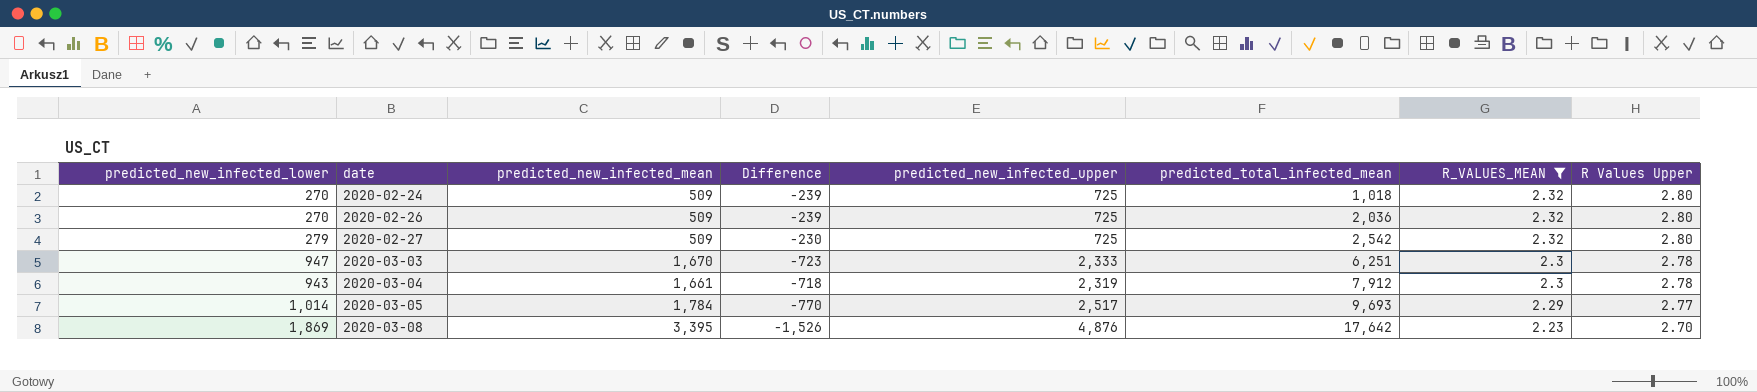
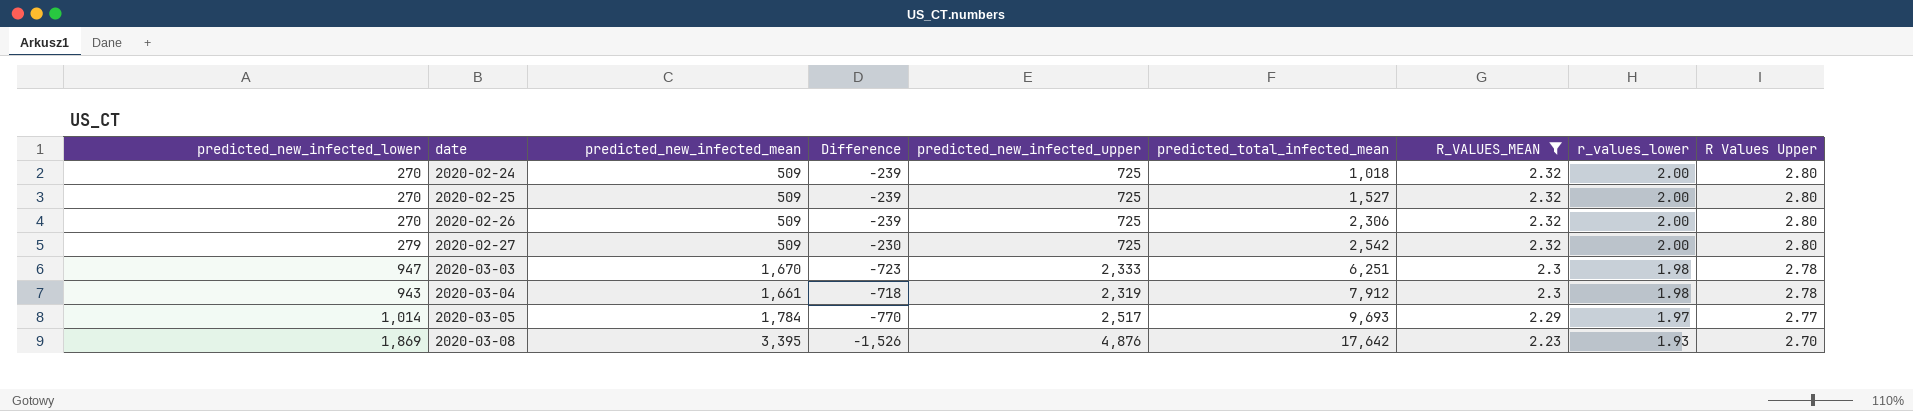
column r_values_lower | position: none -> 8
row 2020-02-25: none -> 270 | 509 | -239 | 725 | 1,527 | 2.32 | 2.00 | 2.80
2020-02-26 | predicted_total_infected_mean: 2,036 -> 2,306

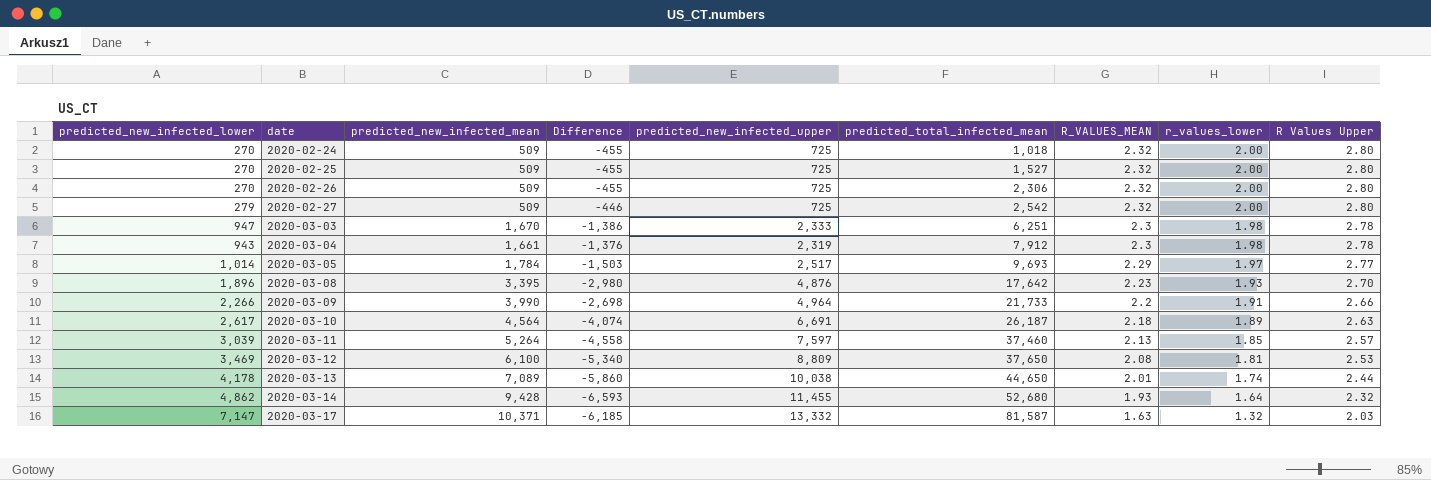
filter: R_VALUES_MEAN >= 2.23 -> none
column Difference | formula: [predicted_new_infected_lower] - [predicted_new_infected_mean] -> [predicted_new_infected_lower] - [predicted_new_infected_upper]
2020-03-08 | predicted_new_infected_lower: 1,869 -> 1,896

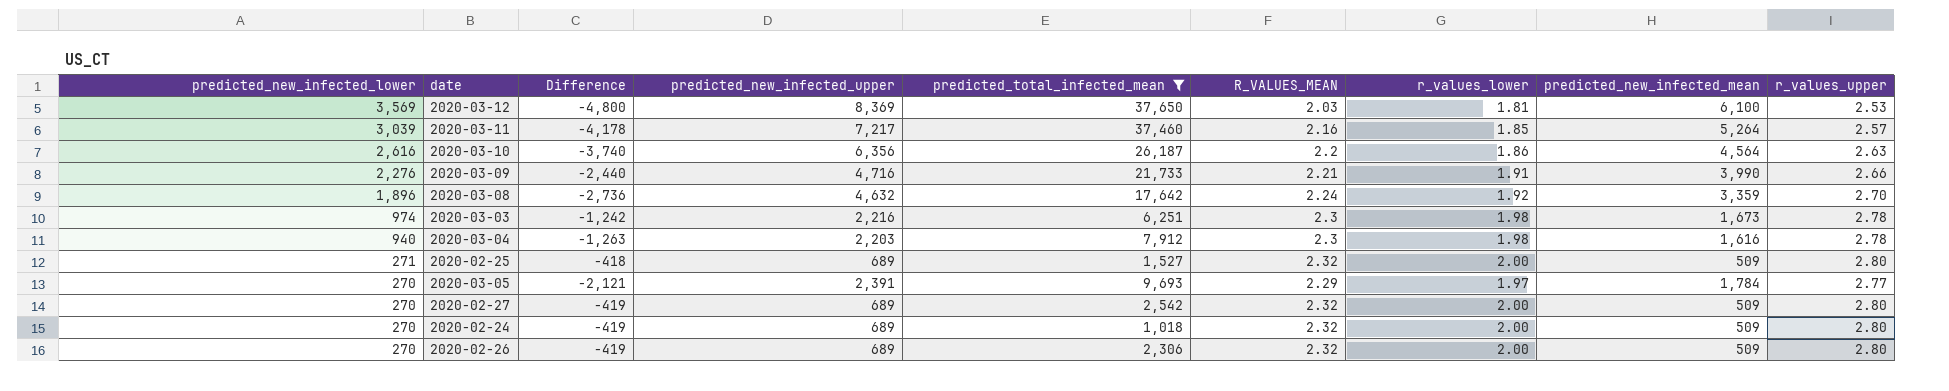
filter: none -> predicted_total_infected_mean <= 37,650
row order: date ascending -> predicted_new_infected_lower descending
column predicted_new_infected_mean | position: 3 -> 8
column name: R Values Upper -> r_values_upper
2020-03-12 | predicted_new_infected_lower: 3,469 -> 3,569
2020-03-12 | Difference: -5,340 -> -4,800
2020-03-12 | predicted_new_infected_upper: 8,809 -> 8,369
2020-03-12 | R_VALUES_MEAN: 2.08 -> 2.03
2020-03-11 | Difference: -4,558 -> -4,178
2020-03-11 | predicted_new_infected_upper: 7,597 -> 7,217
2020-03-11 | R_VALUES_MEAN: 2.13 -> 2.16
2020-03-10 | predicted_new_infected_lower: 2,617 -> 2,616
2020-03-10 | Difference: -4,074 -> -3,740
2020-03-10 | predicted_new_infected_upper: 6,691 -> 6,356
2020-03-10 | R_VALUES_MEAN: 2.18 -> 2.2
2020-03-10 | r_values_lower: 1.89 -> 1.86
2020-03-09 | predicted_new_infected_lower: 2,266 -> 2,276
2020-03-09 | Difference: -2,698 -> -2,440
2020-03-09 | predicted_new_infected_upper: 4,964 -> 4,716
2020-03-09 | R_VALUES_MEAN: 2.2 -> 2.21
2020-03-08 | Difference: -2,980 -> -2,736
2020-03-08 | predicted_new_infected_upper: 4,876 -> 4,632
2020-03-08 | R_VALUES_MEAN: 2.23 -> 2.24
2020-03-08 | r_values_lower: 1.93 -> 1.92
2020-03-08 | predicted_new_infected_mean: 3,395 -> 3,359
2020-03-03 | predicted_new_infected_lower: 947 -> 974
2020-03-03 | Difference: -1,386 -> -1,242
2020-03-03 | predicted_new_infected_upper: 2,333 -> 2,216
2020-03-03 | predicted_new_infected_mean: 1,670 -> 1,673
2020-03-04 | predicted_new_infected_lower: 943 -> 940
2020-03-04 | Difference: -1,376 -> -1,263
2020-03-04 | predicted_new_infected_upper: 2,319 -> 2,203
2020-03-04 | predicted_new_infected_mean: 1,661 -> 1,616
2020-02-25 | predicted_new_infected_lower: 270 -> 271
2020-02-25 | Difference: -455 -> -418
2020-02-25 | predicted_new_infected_upper: 725 -> 689
2020-03-05 | predicted_new_infected_lower: 1,014 -> 270
2020-03-05 | Difference: -1,503 -> -2,121
2020-03-05 | predicted_new_infected_upper: 2,517 -> 2,391
2020-02-27 | predicted_new_infected_lower: 279 -> 270
2020-02-27 | Difference: -446 -> -419
2020-02-27 | predicted_new_infected_upper: 725 -> 689
2020-02-24 | Difference: -455 -> -419
2020-02-24 | predicted_new_infected_upper: 725 -> 689
2020-02-26 | Difference: -455 -> -419
2020-02-26 | predicted_new_infected_upper: 725 -> 689

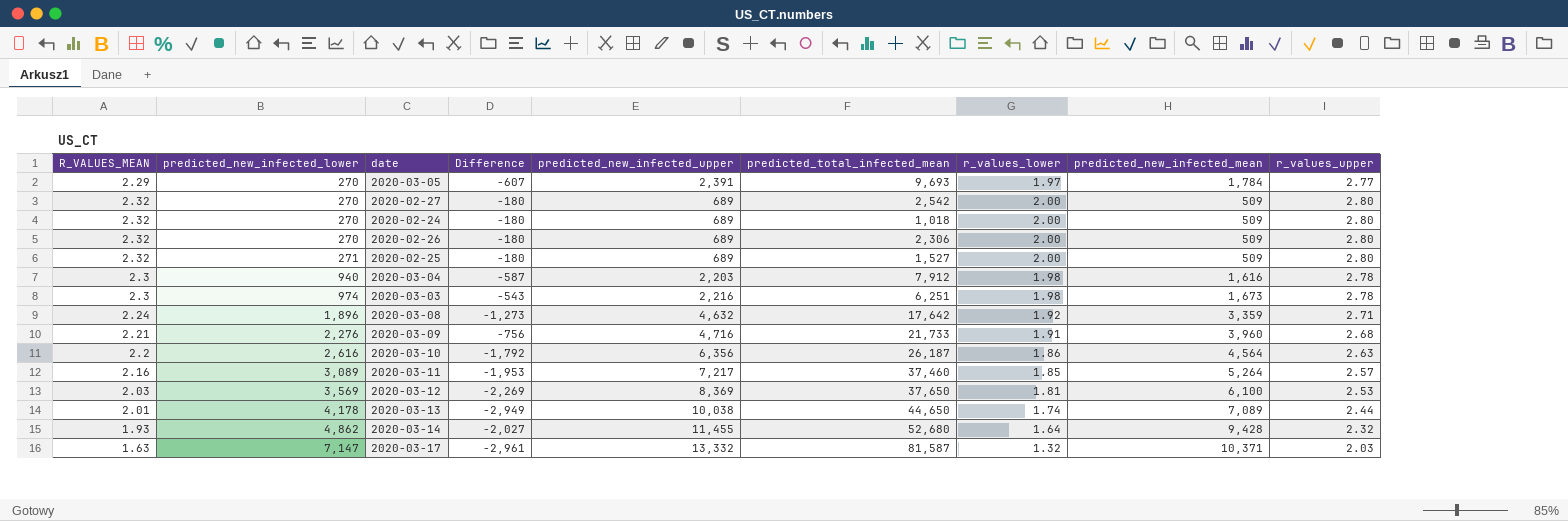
filter: predicted_total_infected_mean <= 37,650 -> none
row order: predicted_new_infected_lower descending -> predicted_new_infected_lower ascending
column R_VALUES_MEAN | position: 6 -> 1
column Difference | formula: [predicted_new_infected_lower] - [predicted_new_infected_upper] -> [predicted_new_infected_mean] - [predicted_new_infected_upper]
2020-03-08 | r_values_upper: 2.70 -> 2.71
2020-03-09 | predicted_new_infected_mean: 3,990 -> 3,960
2020-03-09 | r_values_upper: 2.66 -> 2.68
2020-03-11 | predicted_new_infected_lower: 3,039 -> 3,089

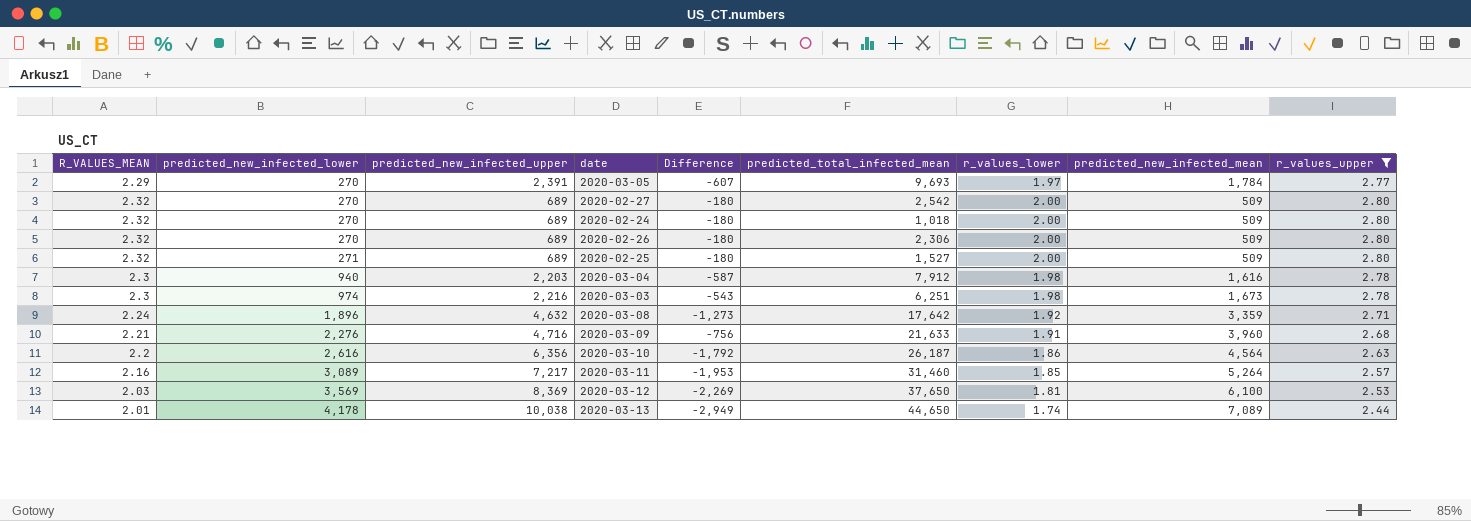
filter: none -> r_values_upper >= 2.44
column predicted_new_infected_upper | position: 5 -> 3
2020-03-09 | predicted_total_infected_mean: 21,733 -> 21,633
2020-03-11 | predicted_total_infected_mean: 37,460 -> 31,460

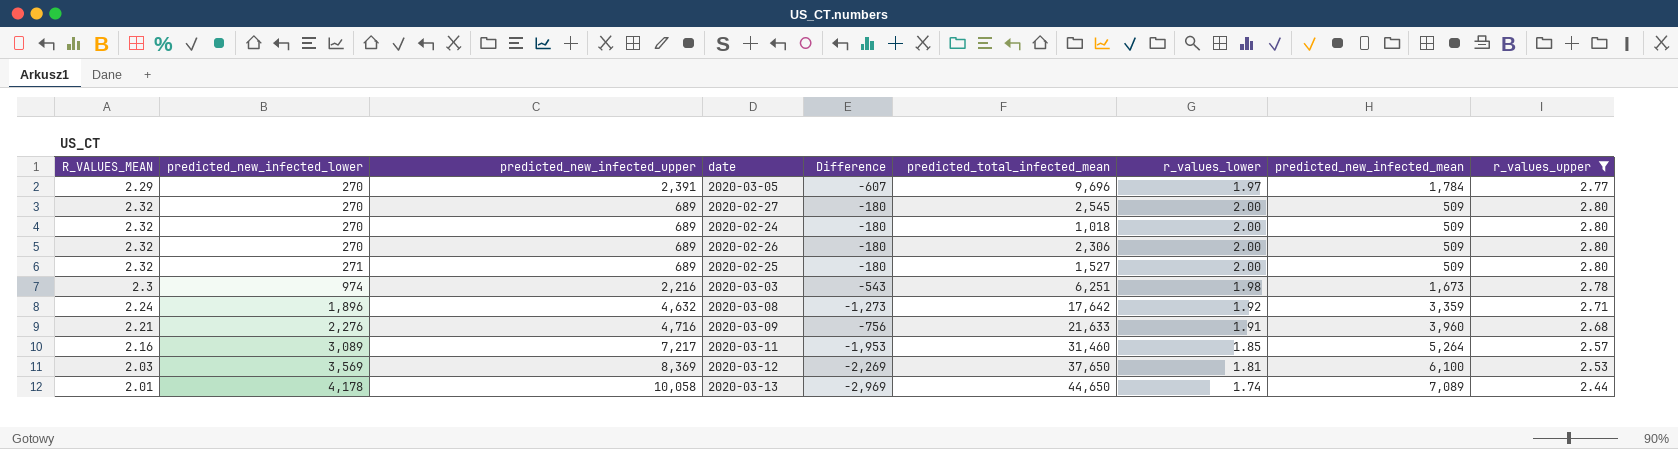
row 2020-03-04: 2.3 | 940 | 2,203 | -587 | 7,912 | 1.98 | 1,616 | 2.78 -> none
row 2020-03-10: 2.2 | 2,616 | 6,356 | -1,792 | 26,187 | 1.86 | 4,564 | 2.63 -> none
2020-03-05 | predicted_total_infected_mean: 9,693 -> 9,696
2020-02-27 | predicted_total_infected_mean: 2,542 -> 2,545
2020-03-13 | predicted_new_infected_upper: 10,038 -> 10,058
2020-03-13 | Difference: -2,949 -> -2,969

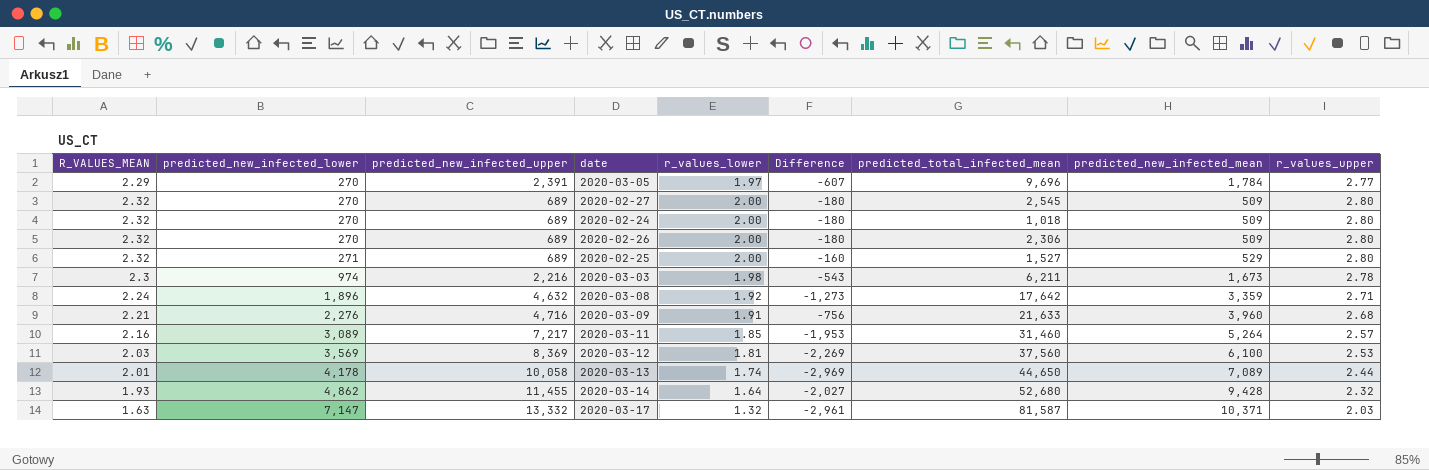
filter: r_values_upper >= 2.44 -> none
column r_values_lower | position: 7 -> 5
2020-02-25 | Difference: -180 -> -160
2020-02-25 | predicted_new_infected_mean: 509 -> 529
2020-03-03 | predicted_total_infected_mean: 6,251 -> 6,211
2020-03-12 | predicted_total_infected_mean: 37,650 -> 37,560

